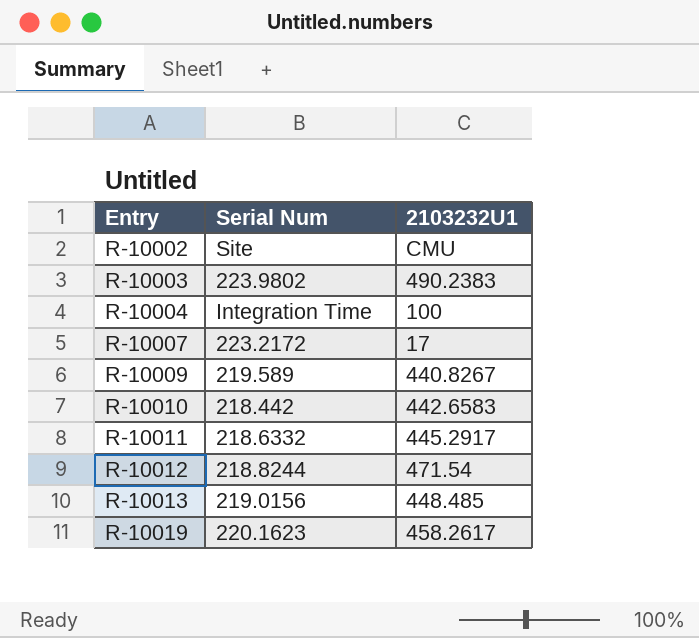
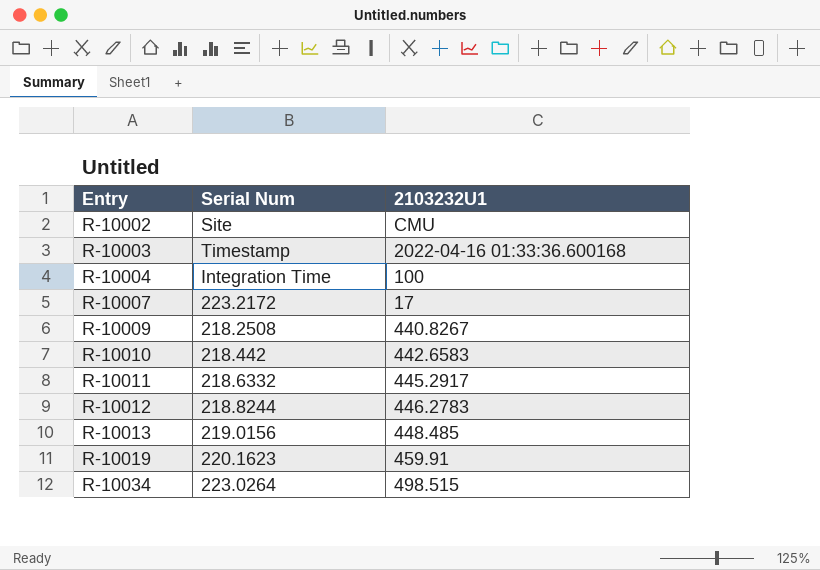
R-10003 | Serial Num: 223.9802 -> Timestamp
R-10003 | 2103232U1: 490.2383 -> 2022-04-16 01:33:36.600168
R-10009 | Serial Num: 219.589 -> 218.2508
R-10012 | 2103232U1: 471.54 -> 446.2783
R-10019 | 2103232U1: 458.2617 -> 459.91
row R-10034: none -> 223.0264 | 498.515

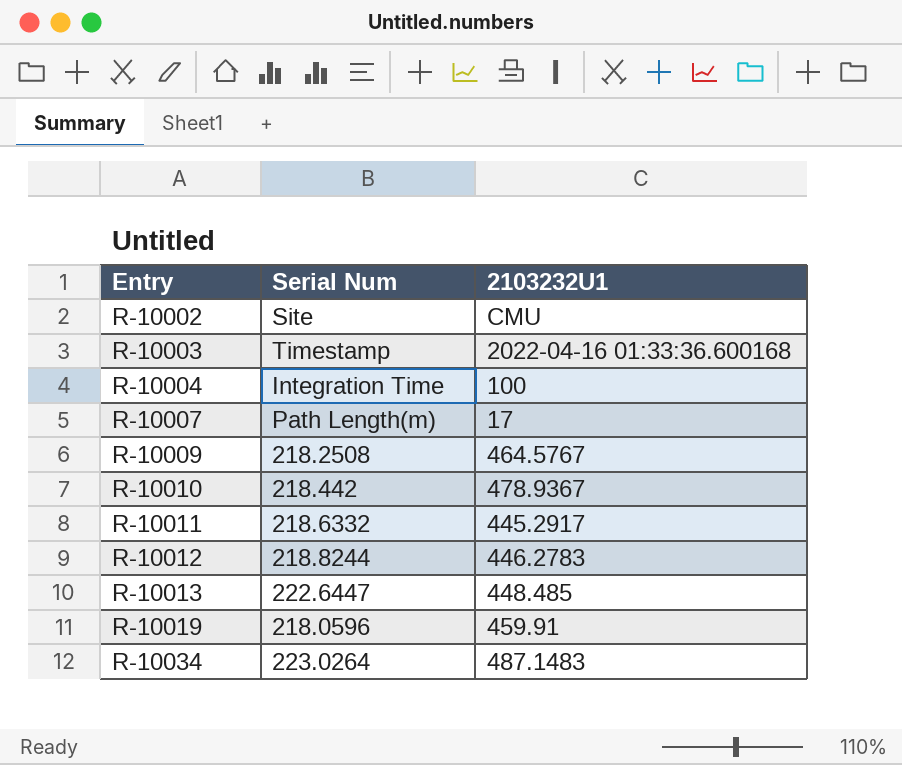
R-10007 | Serial Num: 223.2172 -> Path Length(m)
R-10009 | 2103232U1: 440.8267 -> 464.5767
R-10010 | 2103232U1: 442.6583 -> 478.9367
R-10013 | Serial Num: 219.0156 -> 222.6447
R-10019 | Serial Num: 220.1623 -> 218.0596
R-10034 | 2103232U1: 498.515 -> 487.1483

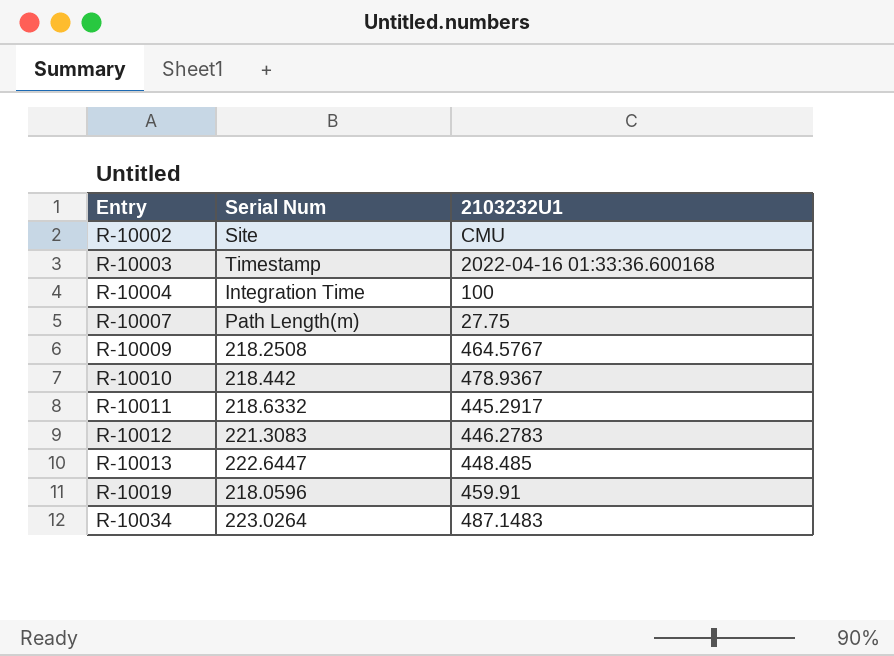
R-10007 | 2103232U1: 17 -> 27.75
R-10012 | Serial Num: 218.8244 -> 221.3083

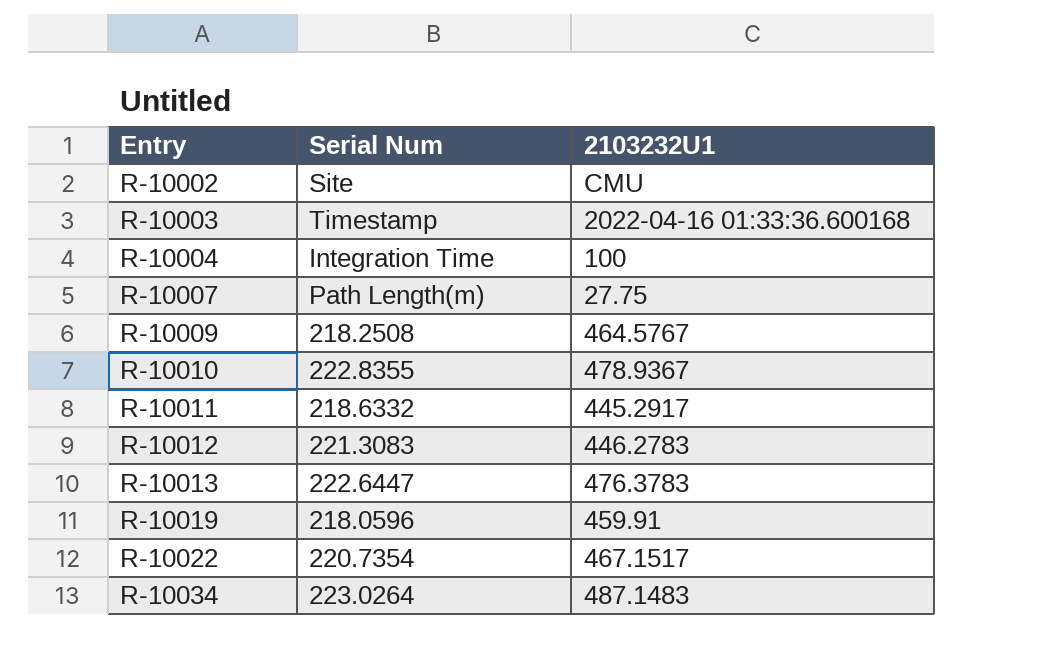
R-10010 | Serial Num: 218.442 -> 222.8355
R-10013 | 2103232U1: 448.485 -> 476.3783
row R-10022: none -> 220.7354 | 467.1517

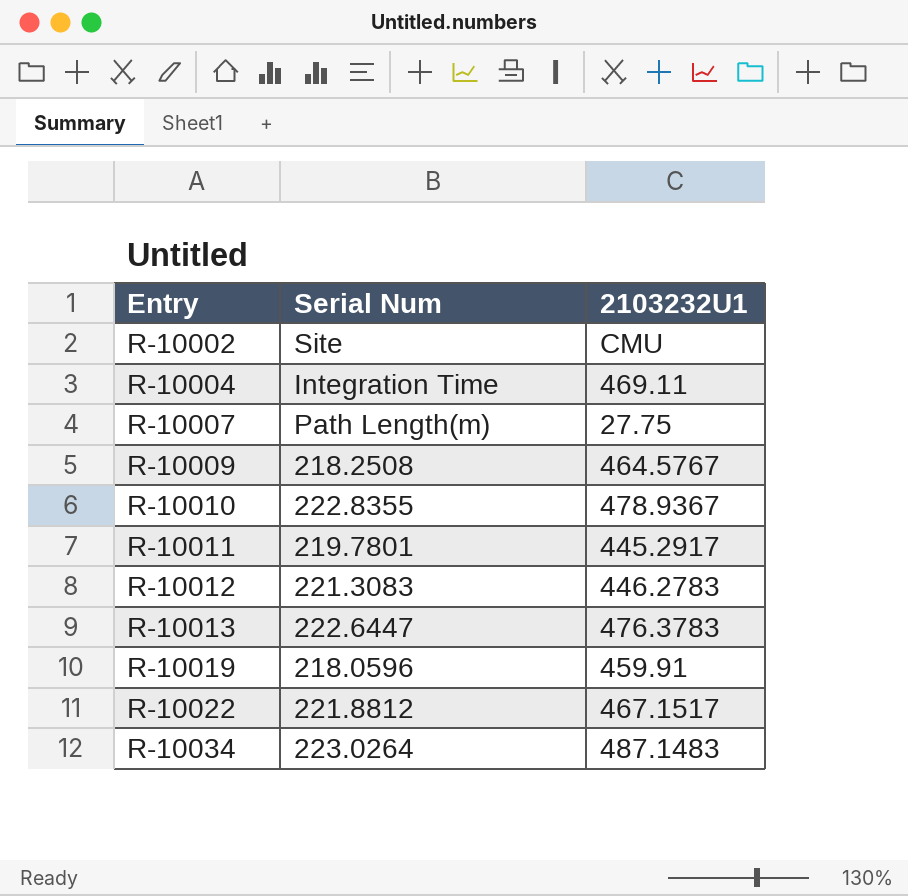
row R-10003: Timestamp | 2022-04-16 01:33:36.600168 -> none
R-10004 | 2103232U1: 100 -> 469.11
R-10011 | Serial Num: 218.6332 -> 219.7801
R-10022 | Serial Num: 220.7354 -> 221.8812

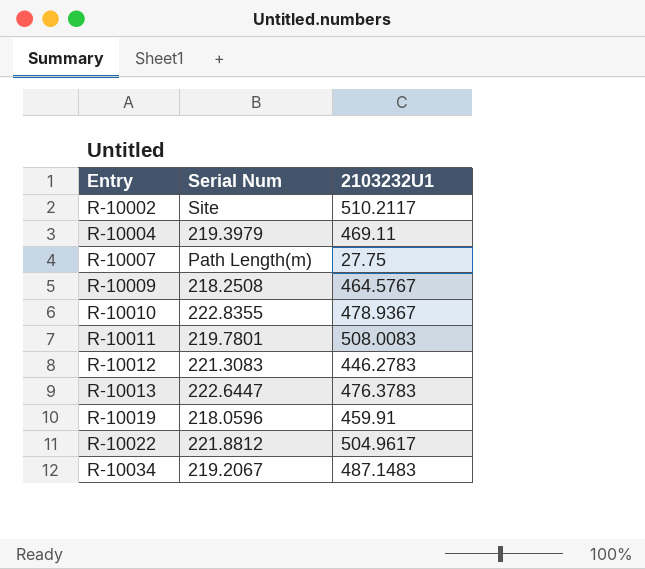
R-10002 | 2103232U1: CMU -> 510.2117
R-10004 | Serial Num: Integration Time -> 219.3979
R-10011 | 2103232U1: 445.2917 -> 508.0083
R-10022 | 2103232U1: 467.1517 -> 504.9617
R-10034 | Serial Num: 223.0264 -> 219.2067

